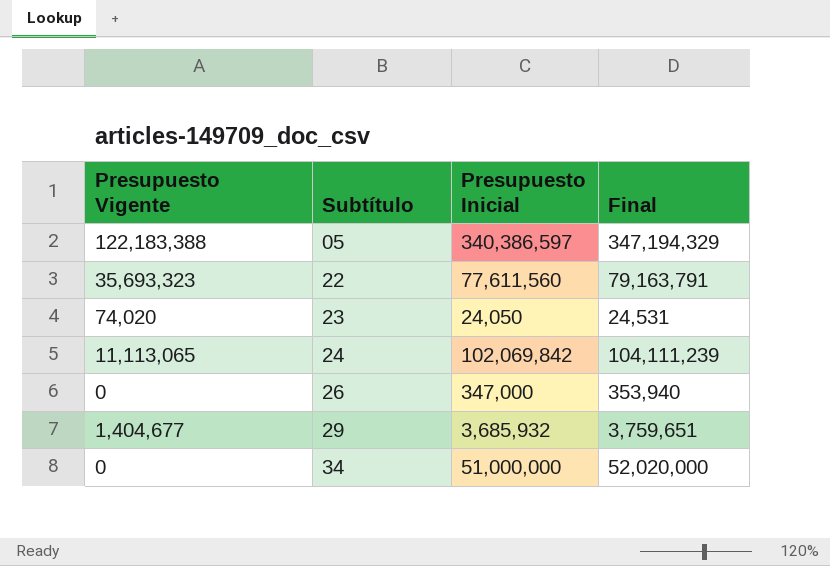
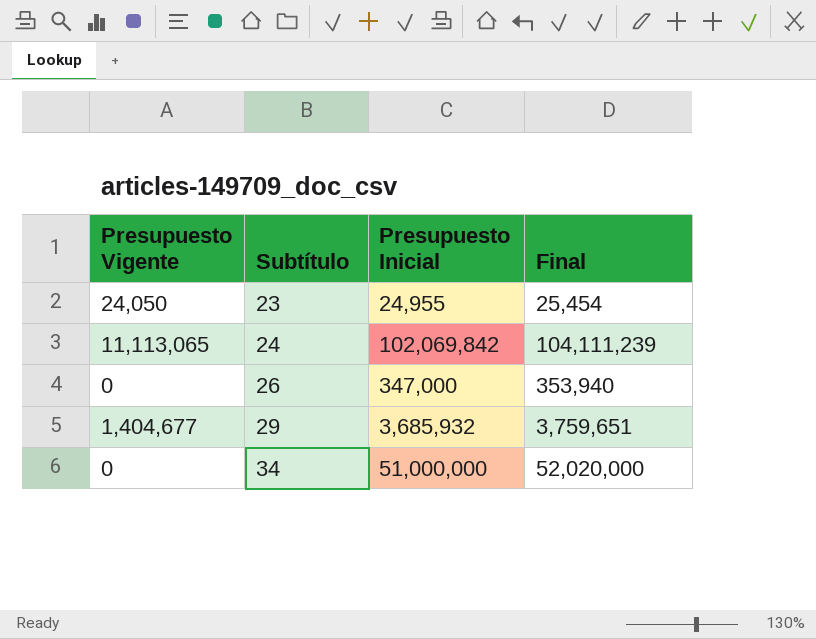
row 05: 122,183,388 | 340,386,597 | 347,194,329 -> none
row 22: 35,693,323 | 77,611,560 | 79,163,791 -> none
23 | Presupuesto Vigente: 74,020 -> 24,050
23 | Presupuesto Inicial: 24,050 -> 24,955
23 | Final: 24,531 -> 25,454

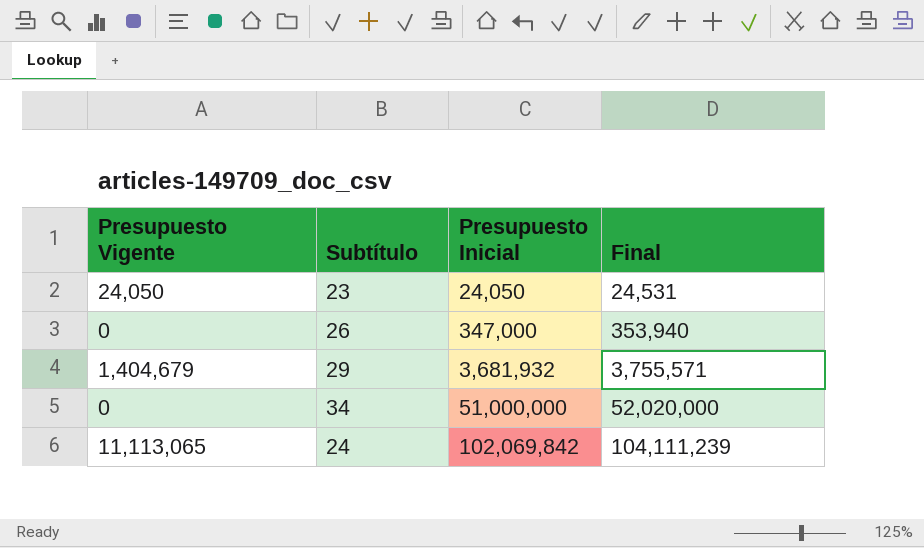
row order: Subtítulo ascending -> Presupuesto Inicial ascending
23 | Presupuesto Inicial: 24,955 -> 24,050
23 | Final: 25,454 -> 24,531
29 | Presupuesto Vigente: 1,404,677 -> 1,404,679
29 | Presupuesto Inicial: 3,685,932 -> 3,681,932
29 | Final: 3,759,651 -> 3,755,571

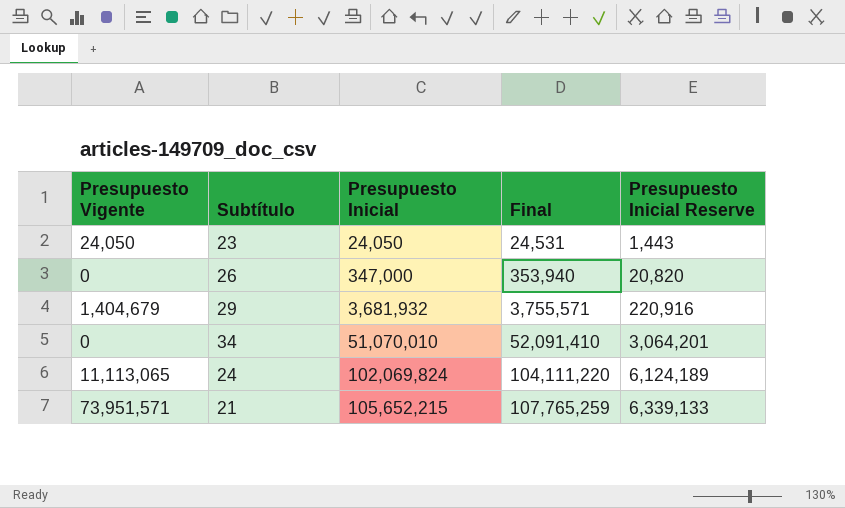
column Presupuesto Inicial Reserve | formula: none -> [Presupuesto Inicial] * 0.06
34 | Presupuesto Inicial: 51,000,000 -> 51,070,010
34 | Final: 52,020,000 -> 52,091,410
24 | Presupuesto Inicial: 102,069,842 -> 102,069,824
24 | Final: 104,111,239 -> 104,111,220
row 21: none -> 73,951,571 | 105,652,215 | 107,765,259 | 6,339,133

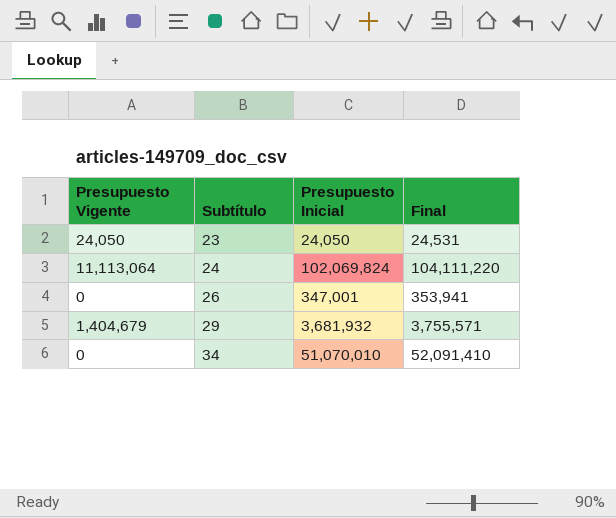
row order: Presupuesto Inicial ascending -> Subtítulo ascending
column Presupuesto Inicial Reserve | formula: [Presupuesto Inicial] * 0.06 -> none
row 21: 73,951,571 | 105,652,215 | 107,765,259 | 6,339,133 -> none
24 | Presupuesto Vigente: 11,113,065 -> 11,113,064
26 | Presupuesto Inicial: 347,000 -> 347,001
26 | Final: 353,940 -> 353,941

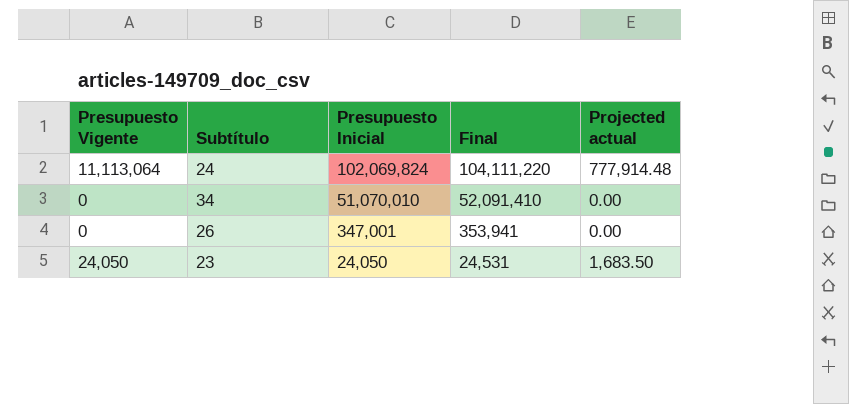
row order: Subtítulo ascending -> Presupuesto Inicial descending
column Projected actual | formula: none -> [Presupuesto Vigente] * 0.07
row 29: 1,404,679 | 3,681,932 | 3,755,571 -> none

